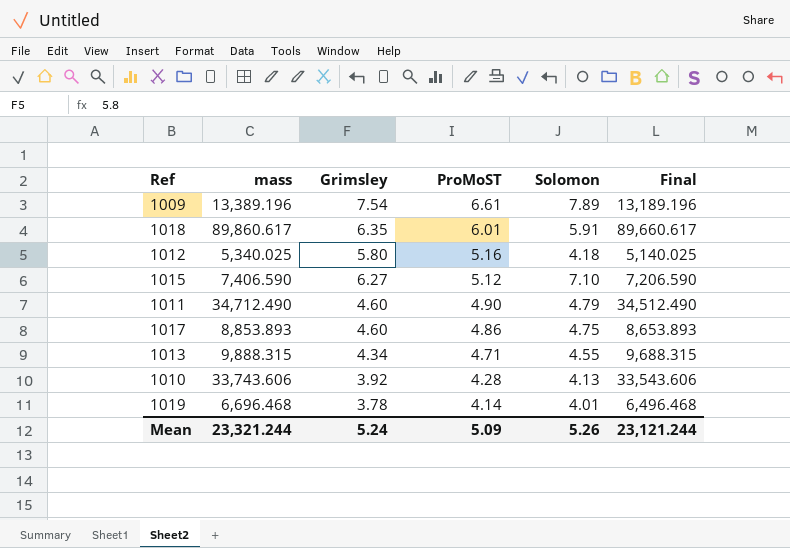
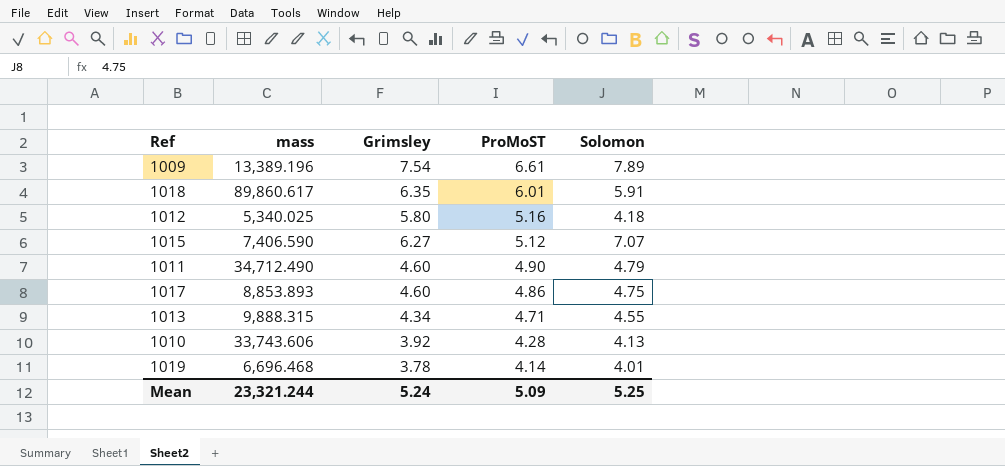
column Final | formula: [mass] - 200 -> none
1015 | Solomon: 7.10 -> 7.07
Mean | Solomon: 5.26 -> 5.25

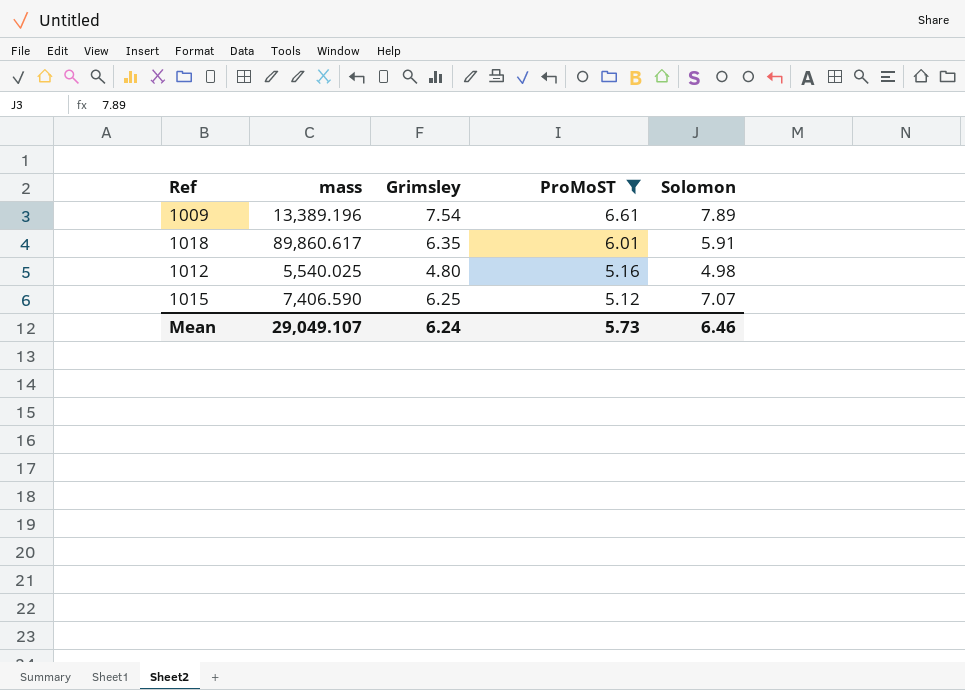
filter: none -> ProMoST >= 5.12
1012 | mass: 5,340.025 -> 5,540.025
1012 | Grimsley: 5.80 -> 4.80
1012 | Solomon: 4.18 -> 4.98
1015 | Grimsley: 6.27 -> 6.25
Mean | mass: 23,321.244 -> 29,049.107
Mean | Grimsley: 5.24 -> 6.24
Mean | ProMoST: 5.09 -> 5.73
Mean | Solomon: 5.25 -> 6.46

